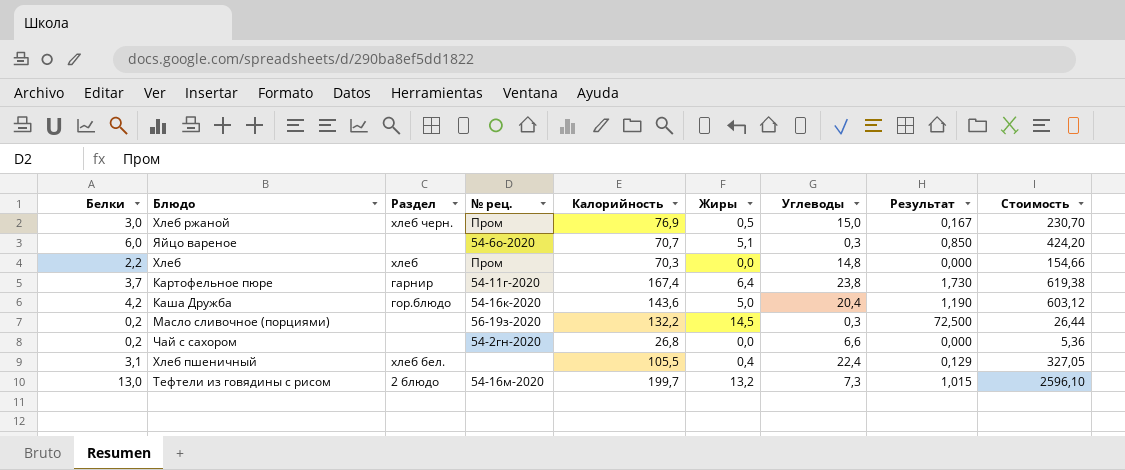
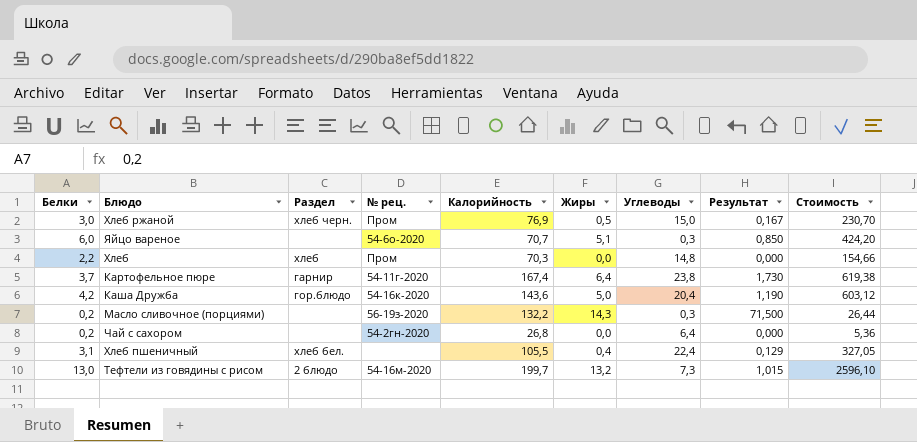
Масло сливочное (порциями) | Жиры: 14,5 -> 14,3
Масло сливочное (порциями) | Результат: 72,500 -> 71,500
Чай с сахором | Углеводы: 6,6 -> 6,4

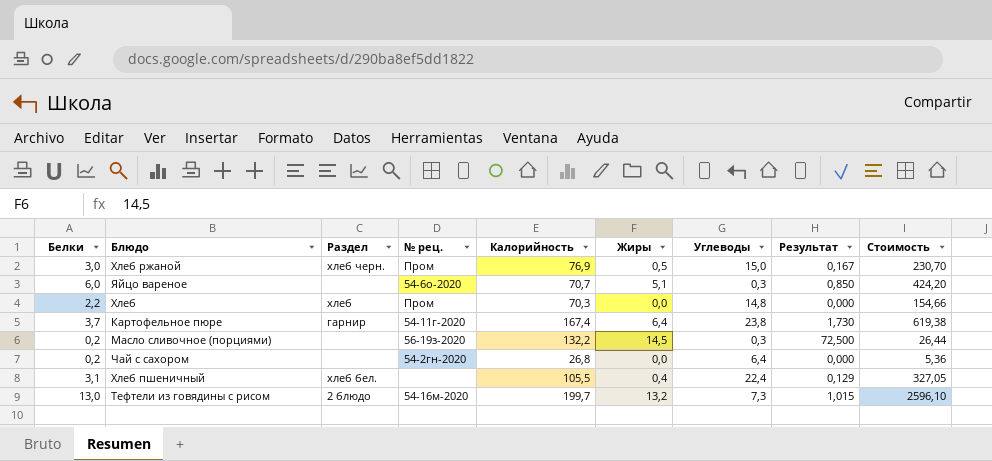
row Каша Дружба: 4,2 | гор.блюдо | 54-16к-2020 | 143,6 | 5,0 | 20,4 | 1,190 | 603,12 -> none
Масло сливочное (порциями) | Жиры: 14,3 -> 14,5
Масло сливочное (порциями) | Результат: 71,500 -> 72,500

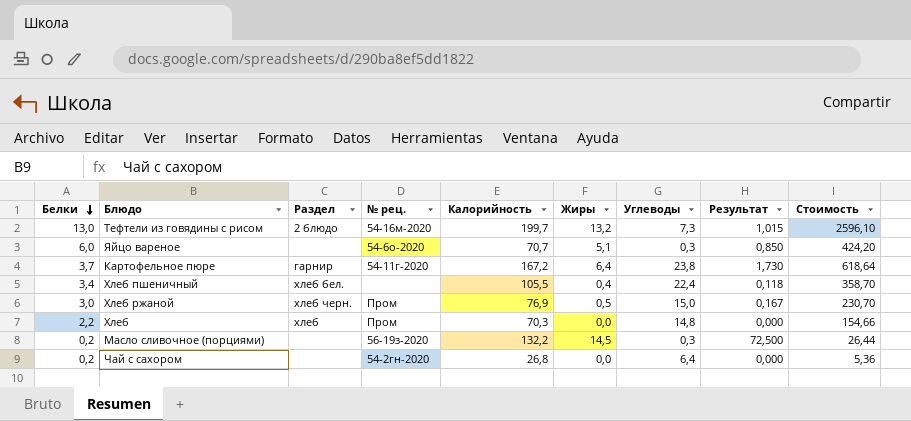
row order: none -> Белки descending
Картофельное пюре | Калорийность: 167,4 -> 167,2
Картофельное пюре | Стоимость: 619,38 -> 618,64
Хлеб пшеничный | Белки: 3,1 -> 3,4
Хлеб пшеничный | Результат: 0,129 -> 0,118
Хлеб пшеничный | Стоимость: 327,05 -> 358,70

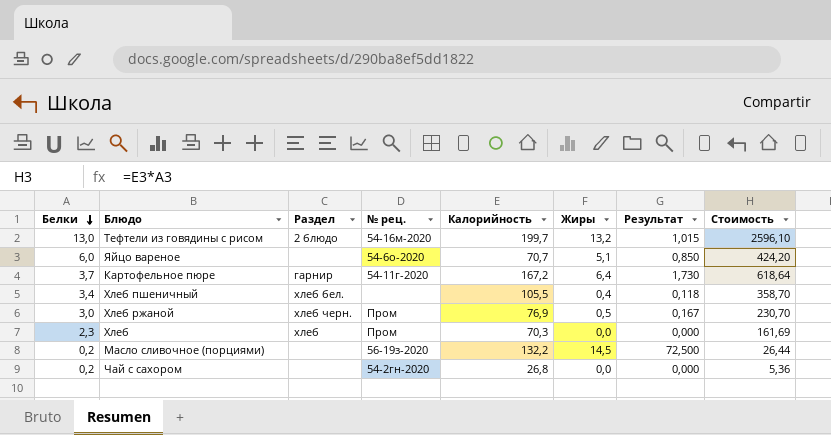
column Углеводы | position: 7 -> none
Хлеб | Белки: 2,2 -> 2,3
Хлеб | Стоимость: 154,66 -> 161,69

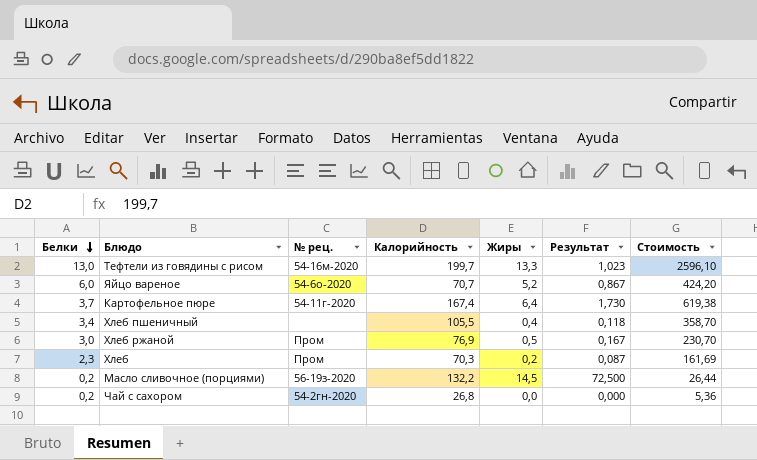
column Раздел | position: 3 -> none
Тефтели из говядины с рисом | Жиры: 13,2 -> 13,3
Тефтели из говядины с рисом | Результат: 1,015 -> 1,023
Яйцо вареное | Жиры: 5,1 -> 5,2
Яйцо вареное | Результат: 0,850 -> 0,867
Картофельное пюре | Калорийность: 167,2 -> 167,4
Картофельное пюре | Стоимость: 618,64 -> 619,38
Хлеб | Жиры: 0,0 -> 0,2
Хлеб | Результат: 0,000 -> 0,087

